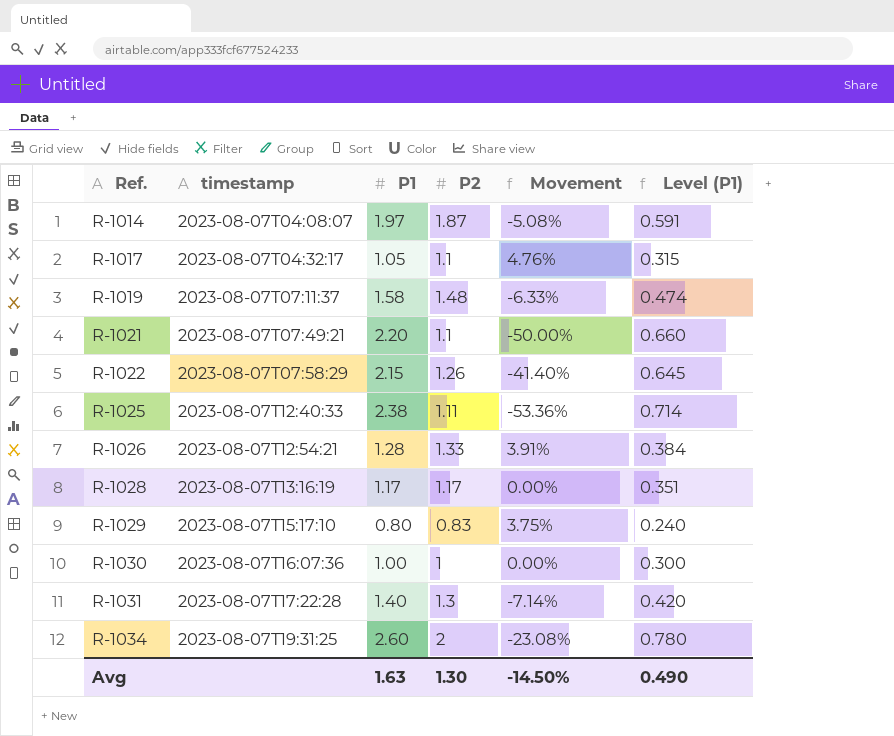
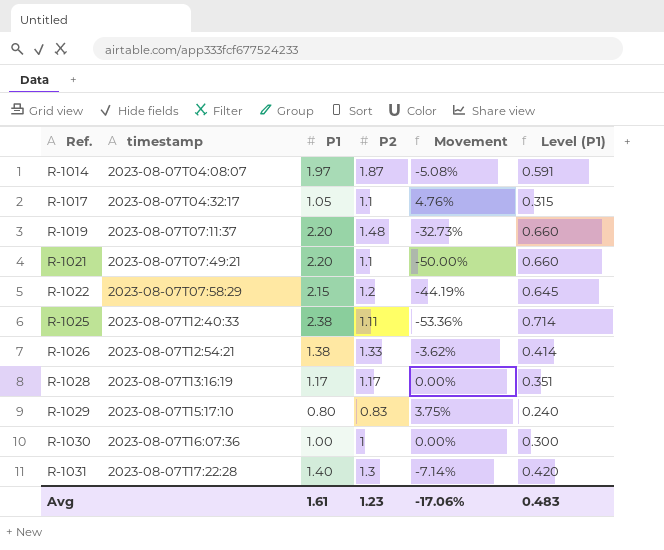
row R-1034: 2023-08-07T19:31:25 | 2.60 | 2 | -23.08% | 0.780 -> none
R-1019 | P1: 1.58 -> 2.20
R-1019 | Movement: -6.33% -> -32.73%
R-1019 | Level (P1): 0.474 -> 0.660
R-1022 | P2: 1.26 -> 1.2
R-1022 | Movement: -41.40% -> -44.19%
R-1026 | P1: 1.28 -> 1.38
R-1026 | Movement: 3.91% -> -3.62%
R-1026 | Level (P1): 0.384 -> 0.414
Avg | P1: 1.63 -> 1.61
Avg | P2: 1.30 -> 1.23
Avg | Movement: -14.50% -> -17.06%
Avg | Level (P1): 0.490 -> 0.483

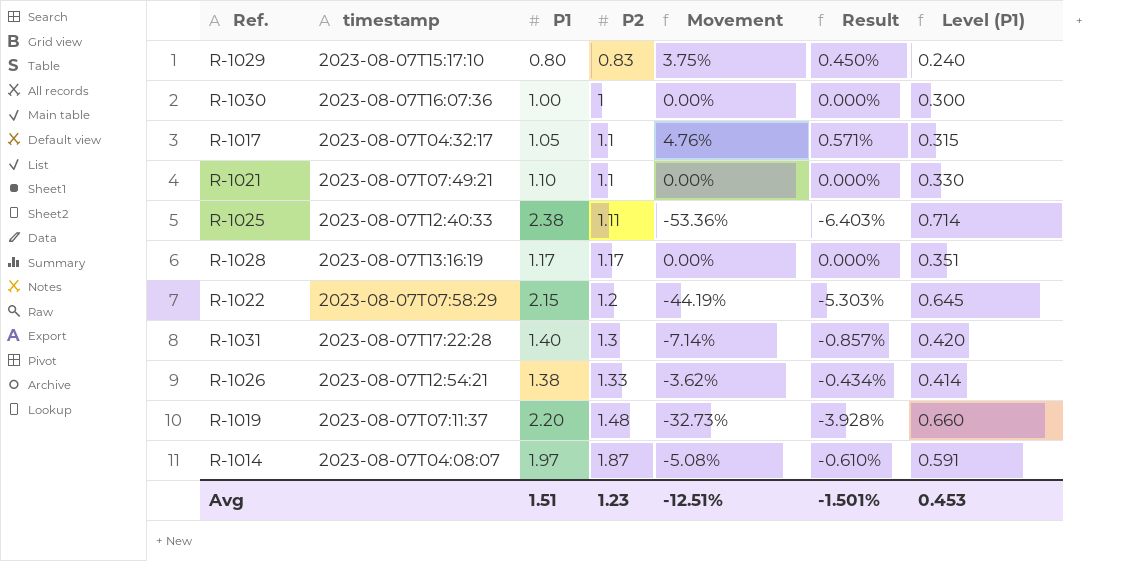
row order: Ref. ascending -> P2 ascending
column Result | formula: none -> [Movement] * 0.12
R-1021 | P1: 2.20 -> 1.10
R-1021 | Movement: -50.00% -> 0.00%
R-1021 | Level (P1): 0.660 -> 0.330
Avg | P1: 1.61 -> 1.51
Avg | Movement: -17.06% -> -12.51%
Avg | Level (P1): 0.483 -> 0.453

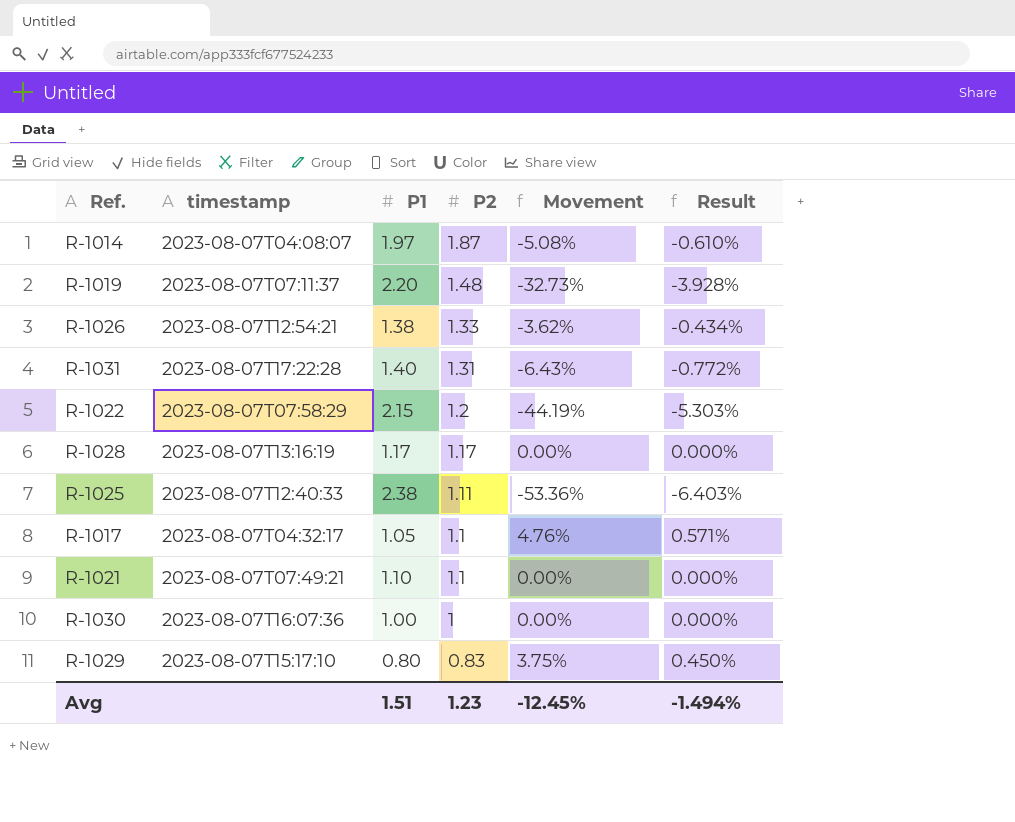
row order: P2 ascending -> P2 descending
column Level (P1) | formula: [P1] * 0.3 -> none
R-1031 | P2: 1.3 -> 1.31
R-1031 | Movement: -7.14% -> -6.43%
R-1031 | Result: -0.857% -> -0.772%
Avg | Movement: -12.51% -> -12.45%
Avg | Result: -1.501% -> -1.494%

